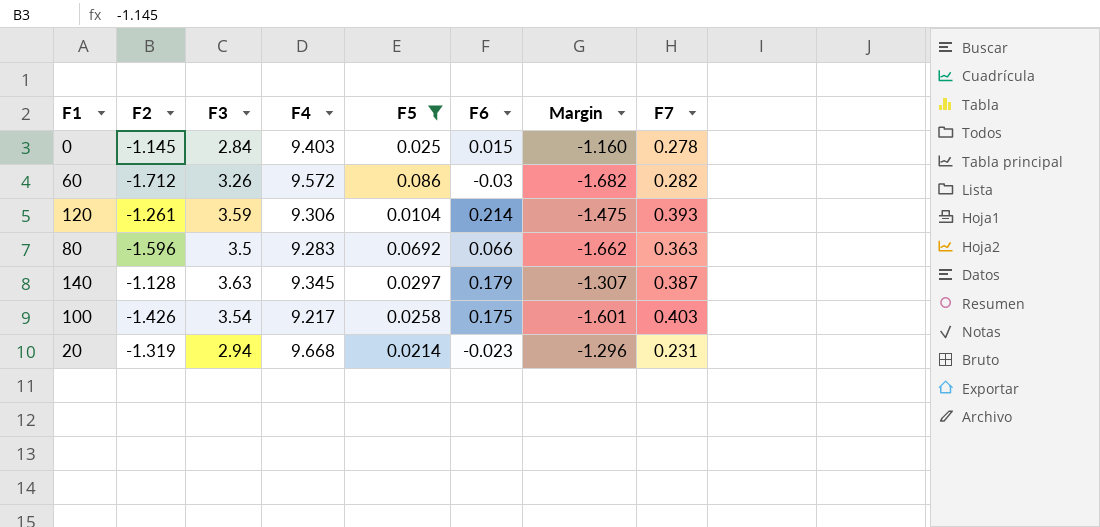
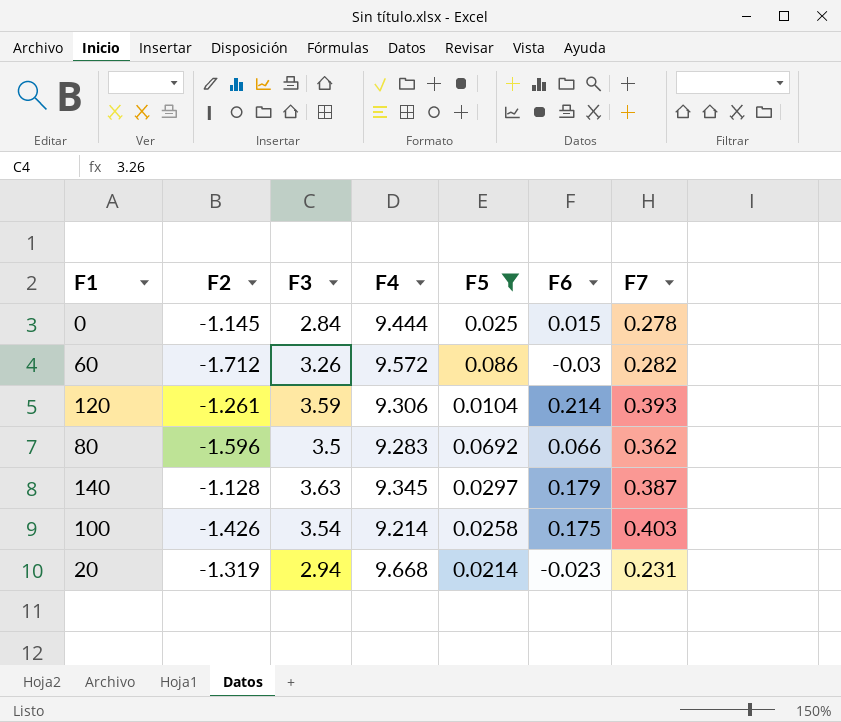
column Margin | formula: [F2] - [F6] -> none
0 | F4: 9.403 -> 9.444
80 | F7: 0.363 -> 0.362
100 | F4: 9.217 -> 9.214

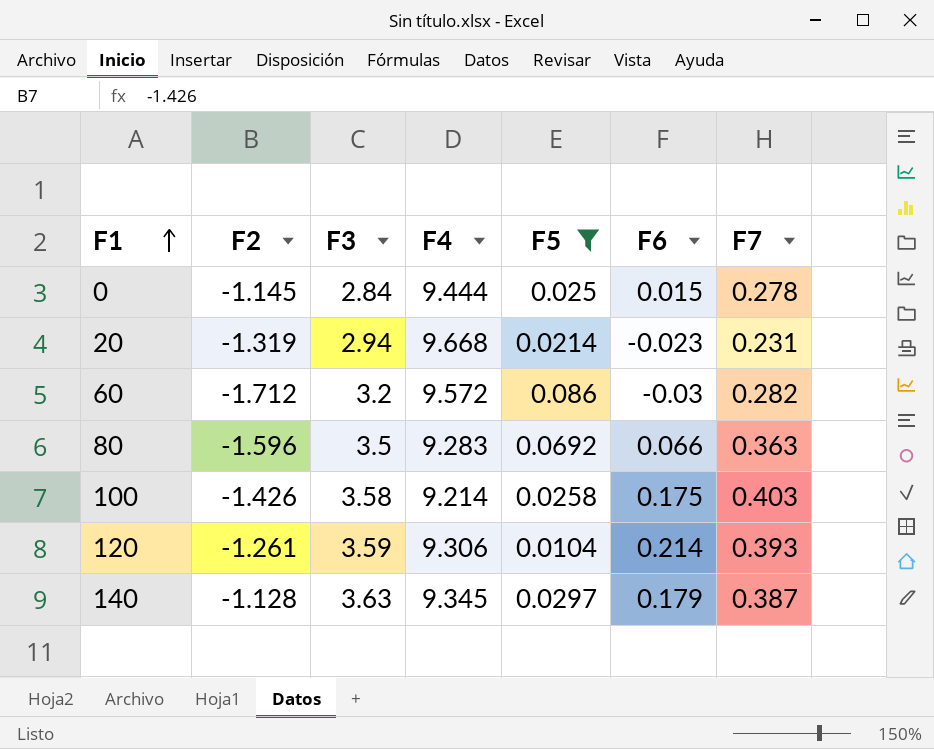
row order: none -> F1 ascending
60 | F3: 3.26 -> 3.2
80 | F7: 0.362 -> 0.363
100 | F3: 3.54 -> 3.58

